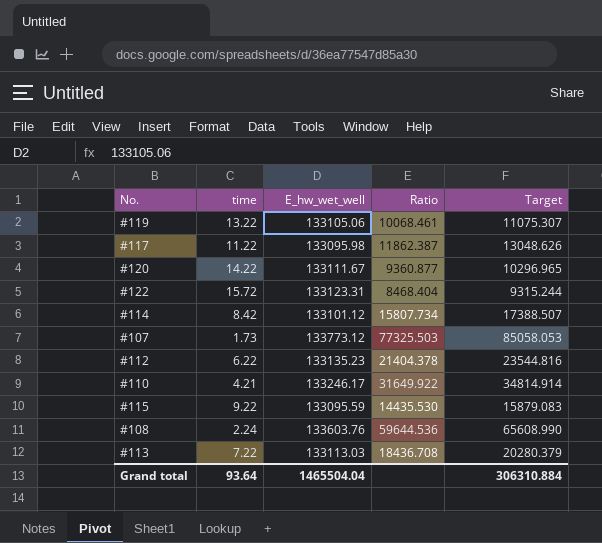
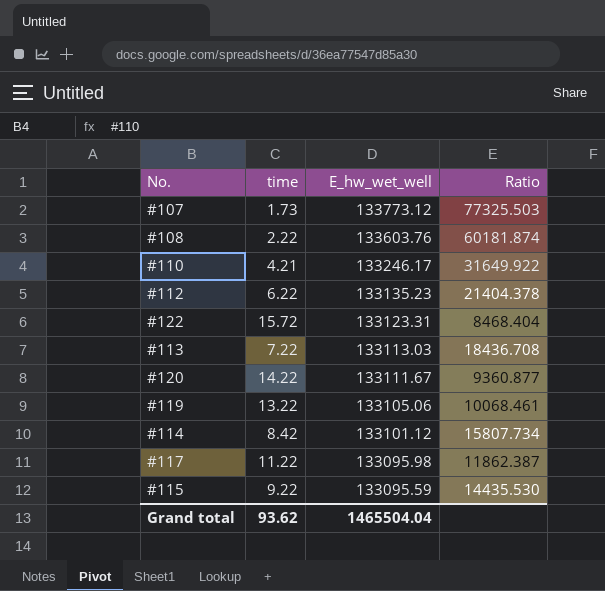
row order: none -> E_hw_wet_well descending
column Target | formula: [Ratio] * 1.1 -> none
#108 | time: 2.24 -> 2.22
#108 | Ratio: 59644.536 -> 60181.874
Grand total | time: 93.64 -> 93.62

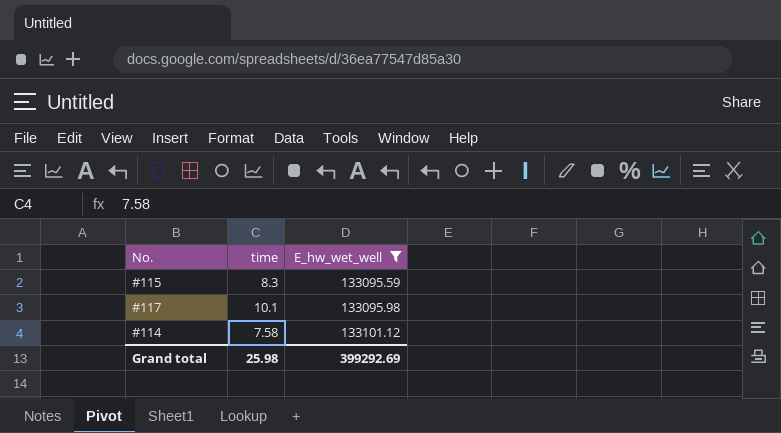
filter: none -> E_hw_wet_well <= 133101.12
row order: E_hw_wet_well descending -> E_hw_wet_well ascending
column Ratio | formula: [E_hw_wet_well] / [time] -> none
#115 | time: 9.22 -> 8.3
#117 | time: 11.22 -> 10.1
#114 | time: 8.42 -> 7.58
Grand total | time: 93.62 -> 25.98
Grand total | E_hw_wet_well: 1465504.04 -> 399292.69

